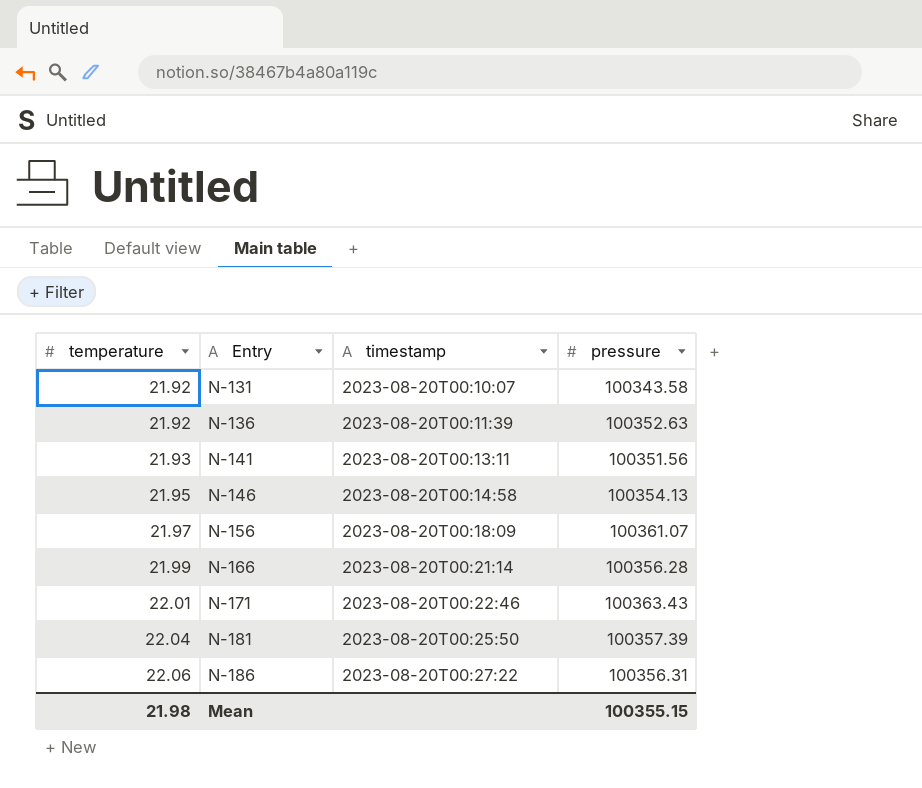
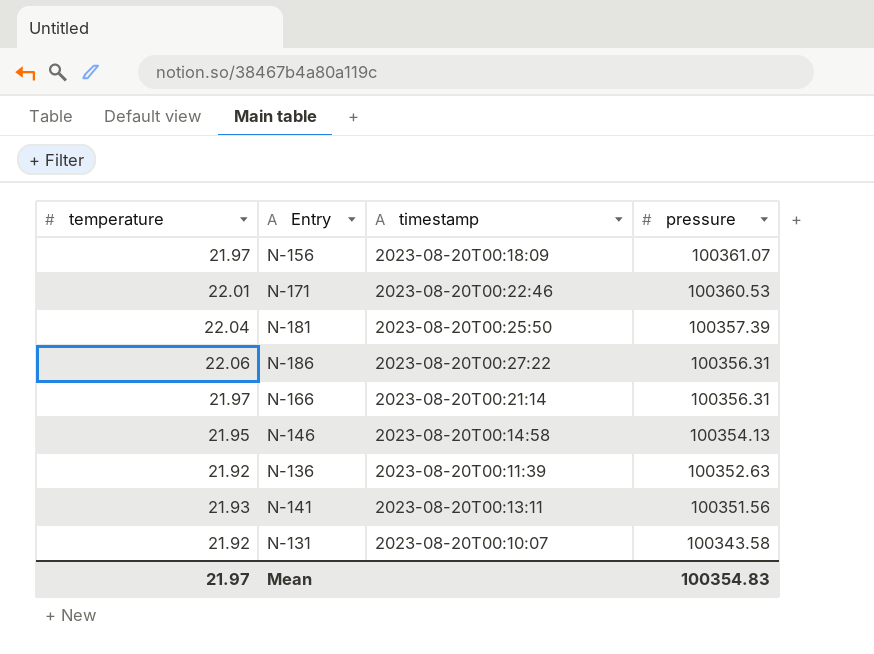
row order: temperature ascending -> pressure descending
N-171 | pressure: 100363.43 -> 100360.53
N-166 | temperature: 21.99 -> 21.97
N-166 | pressure: 100356.28 -> 100356.31
Mean | temperature: 21.98 -> 21.97
Mean | pressure: 100355.15 -> 100354.83

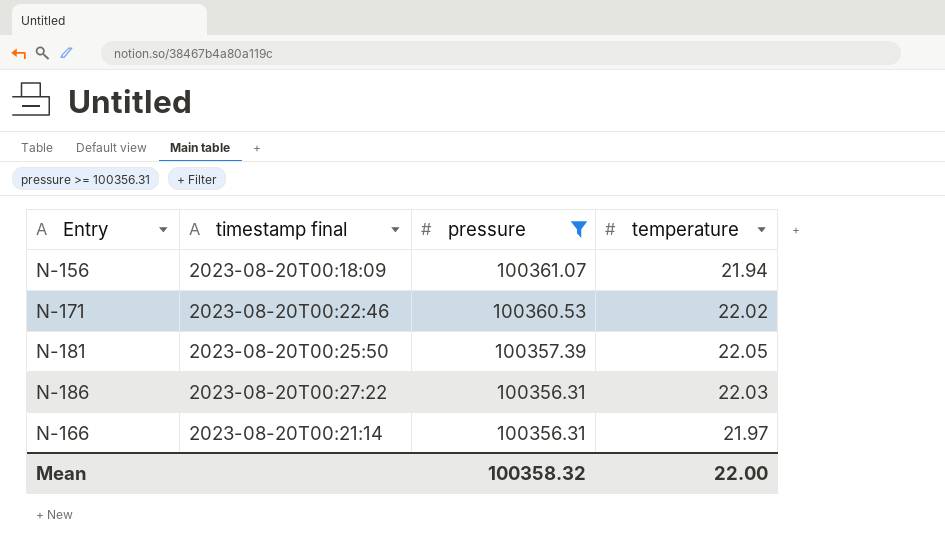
filter: none -> pressure >= 100356.31
column name: timestamp -> timestamp final
column temperature | position: 1 -> 4
N-156 | temperature: 21.97 -> 21.94
N-171 | temperature: 22.01 -> 22.02
N-181 | temperature: 22.04 -> 22.05
N-186 | temperature: 22.06 -> 22.03
Mean | pressure: 100354.83 -> 100358.32
Mean | temperature: 21.97 -> 22.00

